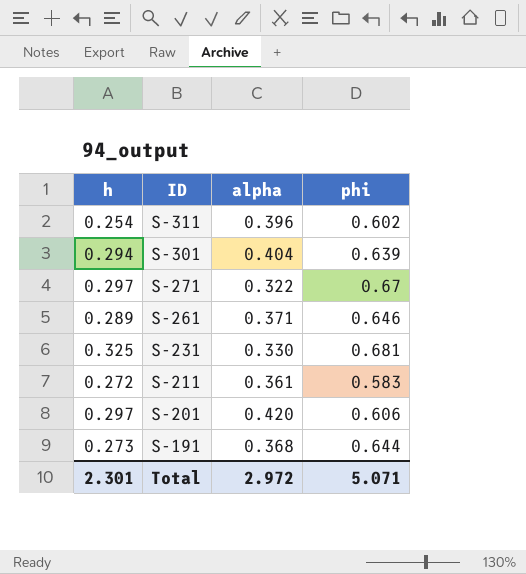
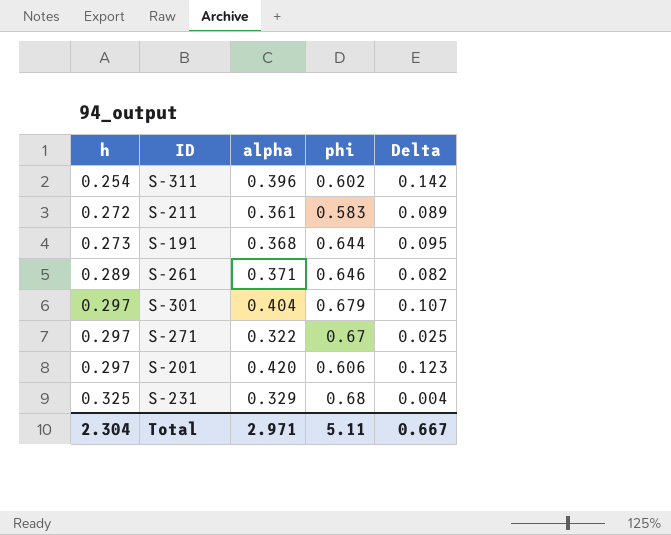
row order: ID descending -> h ascending
column Delta | formula: none -> [alpha] - [h]
S-301 | h: 0.294 -> 0.297
S-301 | phi: 0.639 -> 0.679
S-231 | alpha: 0.330 -> 0.329
S-231 | phi: 0.681 -> 0.68
Total | h: 2.301 -> 2.304
Total | alpha: 2.972 -> 2.971
Total | phi: 5.071 -> 5.11

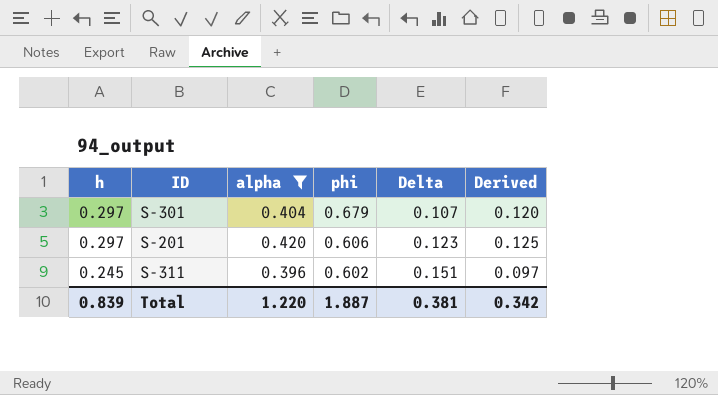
filter: none -> alpha >= 0.396
row order: h ascending -> h descending
column Derived | formula: none -> [h] * [alpha]
S-311 | h: 0.254 -> 0.245
S-311 | Delta: 0.142 -> 0.151
Total | h: 2.304 -> 0.839
Total | alpha: 2.971 -> 1.220
Total | phi: 5.11 -> 1.887
Total | Delta: 0.667 -> 0.381

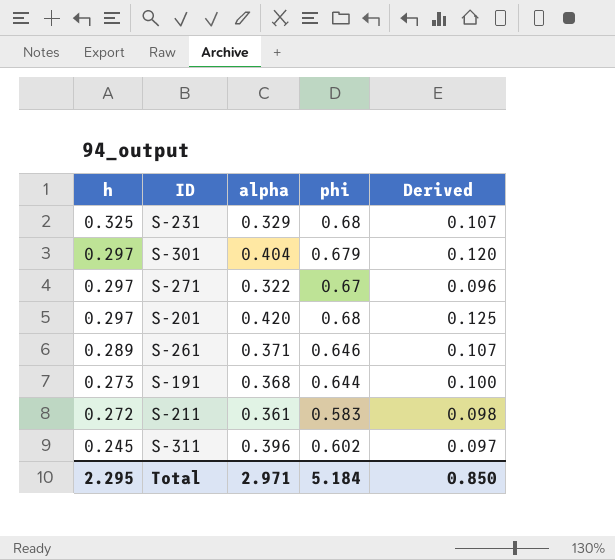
filter: alpha >= 0.396 -> none
column Delta | formula: [alpha] - [h] -> none
S-201 | phi: 0.606 -> 0.68
Total | h: 0.839 -> 2.295
Total | alpha: 1.220 -> 2.971
Total | phi: 1.887 -> 5.184
Total | Derived: 0.342 -> 0.850

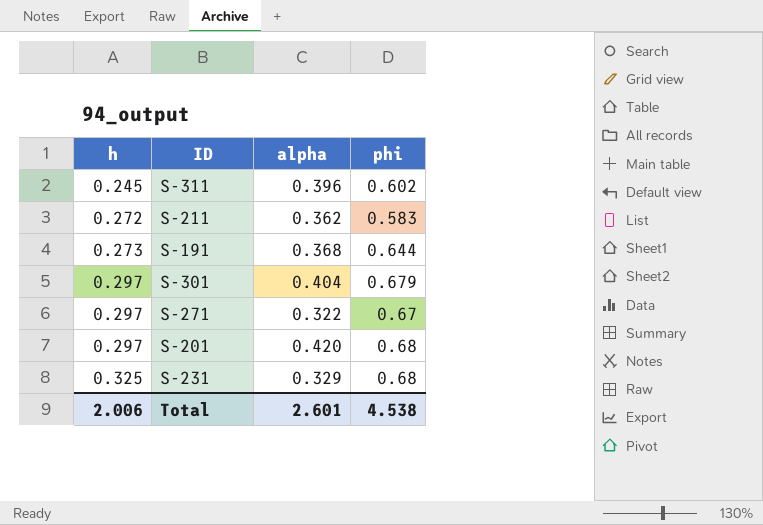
row order: h descending -> h ascending
column Derived | formula: [h] * [alpha] -> none
row S-261: 0.289 | 0.371 | 0.646 | 0.107 -> none
S-211 | alpha: 0.361 -> 0.362
Total | h: 2.295 -> 2.006
Total | alpha: 2.971 -> 2.601
Total | phi: 5.184 -> 4.538

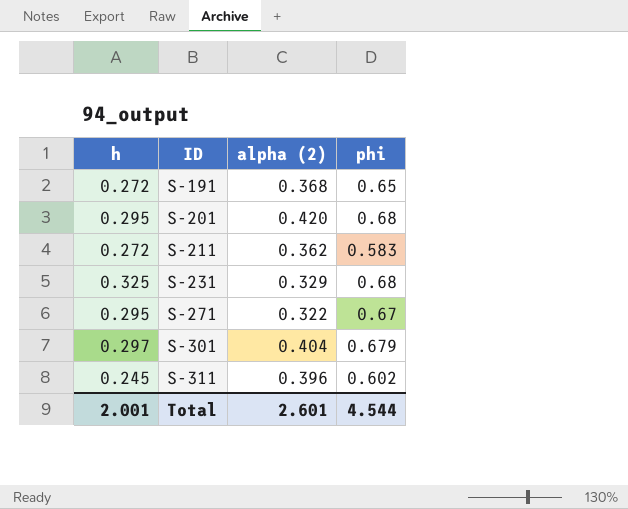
row order: h ascending -> ID ascending
column name: alpha -> alpha (2)
S-191 | h: 0.273 -> 0.272
S-191 | phi: 0.644 -> 0.65
S-201 | h: 0.297 -> 0.295
S-271 | h: 0.297 -> 0.295
Total | h: 2.006 -> 2.001
Total | phi: 4.538 -> 4.544

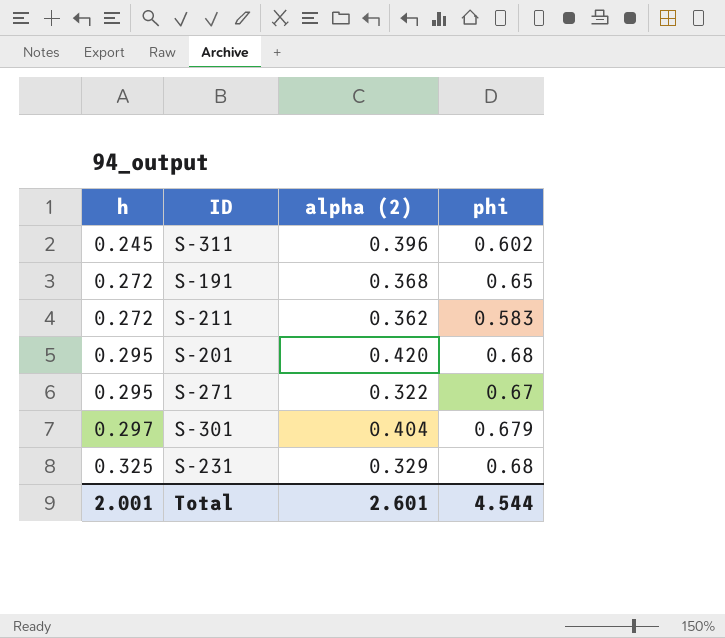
row order: ID ascending -> h ascending

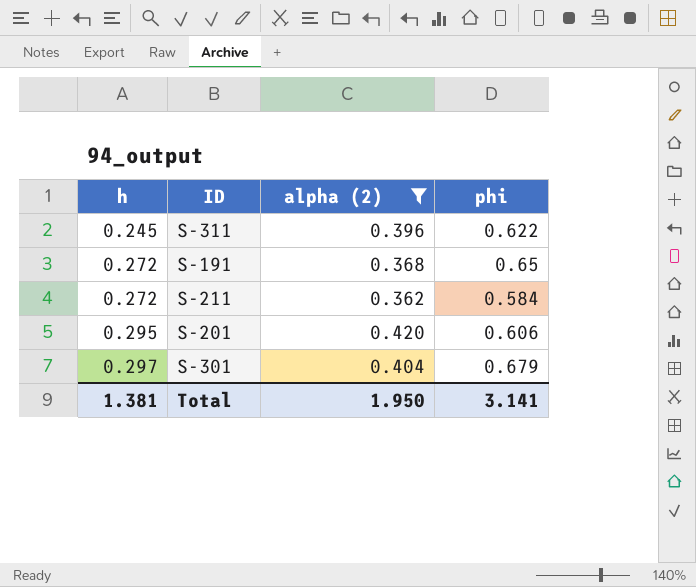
filter: none -> alpha (2) >= 0.362
S-311 | phi: 0.602 -> 0.622
S-211 | phi: 0.583 -> 0.584
S-201 | phi: 0.68 -> 0.606
Total | h: 2.001 -> 1.381
Total | alpha (2): 2.601 -> 1.950
Total | phi: 4.544 -> 3.141

